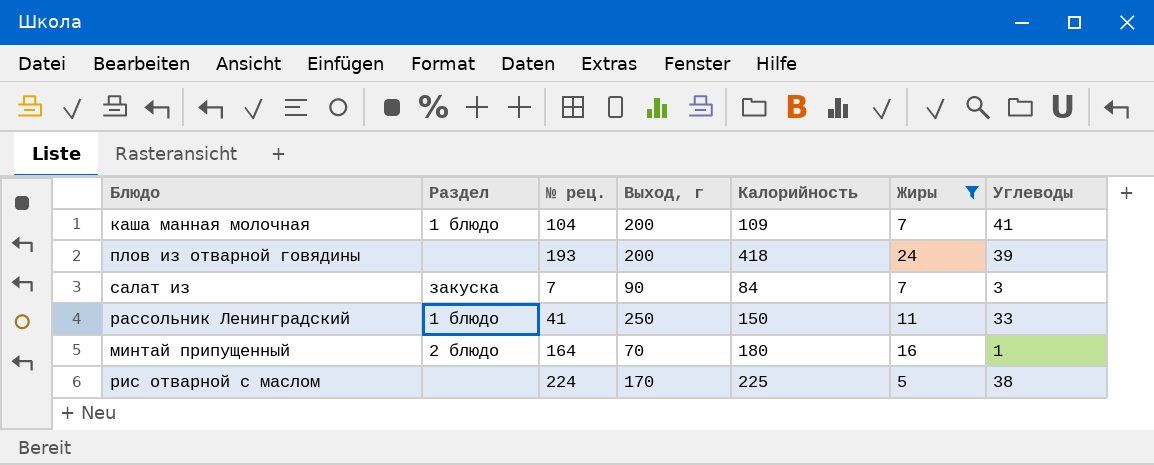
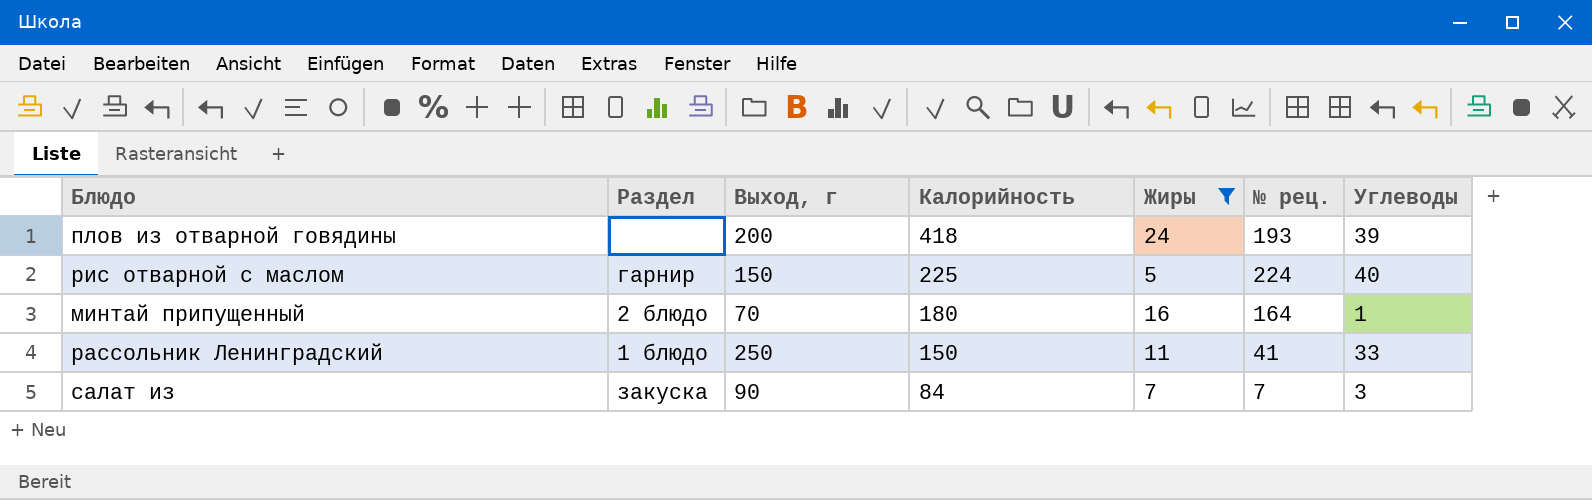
row order: none -> Калорийность descending
column № рец. | position: 3 -> 6
row каша манная молочная: 1 блюдо | 104 | 200 | 109 | 7 | 41 -> none
рис отварной с маслом | Раздел: none -> гарнир
рис отварной с маслом | Выход, г: 170 -> 150
рис отварной с маслом | Углеводы: 38 -> 40

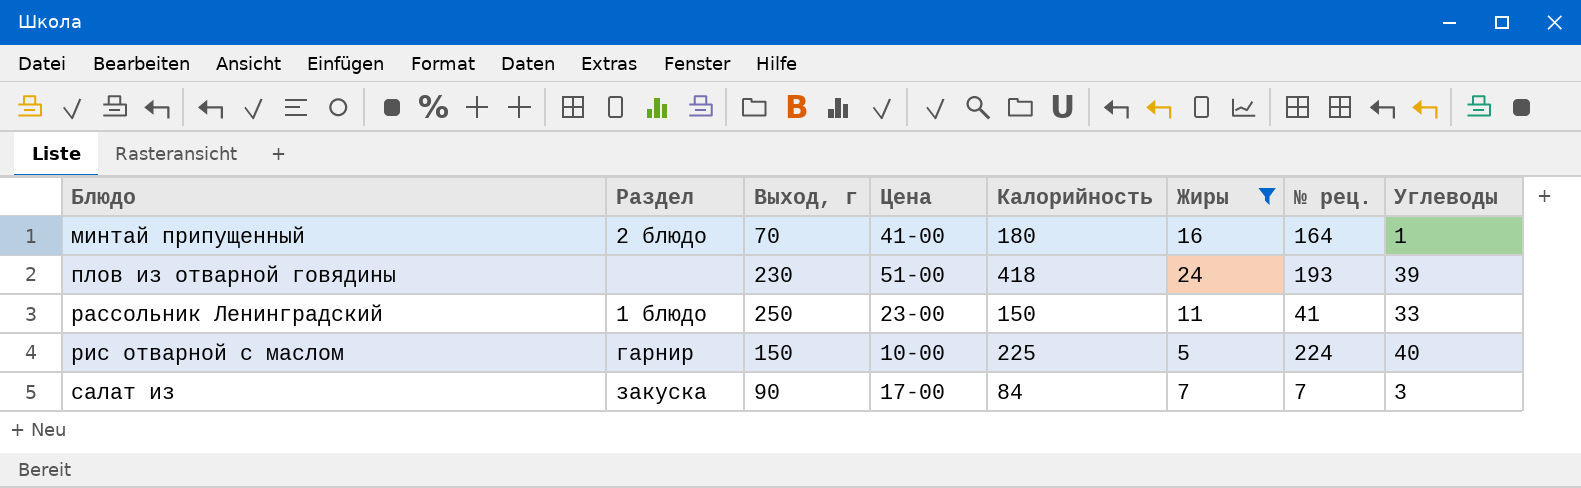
row order: Калорийность descending -> Блюдо ascending
column Цена | position: none -> 4
плов из отварной говядины | Выход, г: 200 -> 230

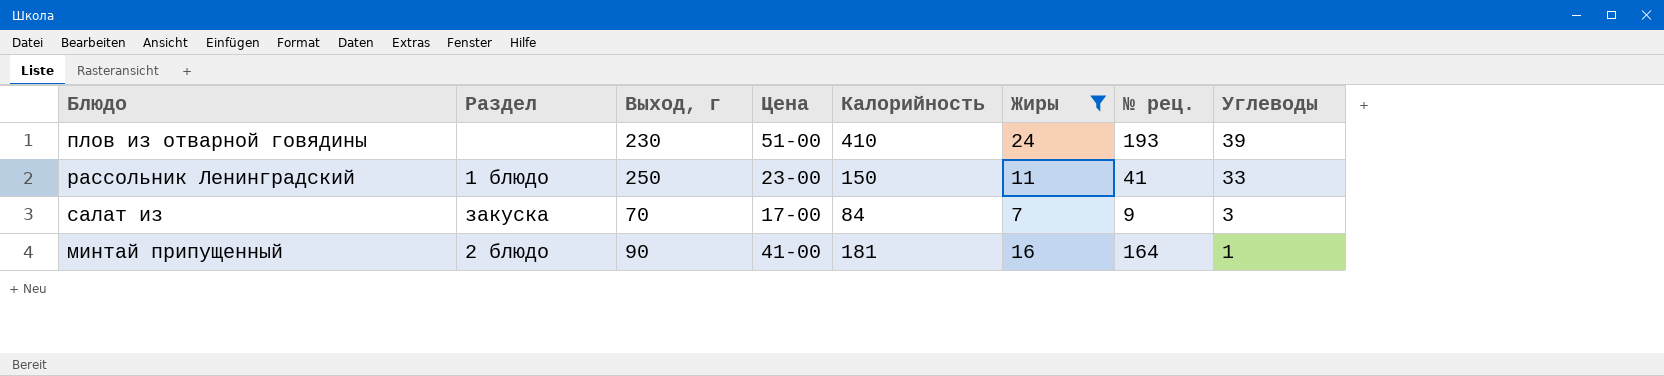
row order: Блюдо ascending -> Углеводы descending
row рис отварной с маслом: гарнир | 150 | 10-00 | 225 | 5 | 224 | 40 -> none
плов из отварной говядины | Калорийность: 418 -> 410
салат из | Выход, г: 90 -> 70
салат из | № рец.: 7 -> 9
минтай припущенный | Выход, г: 70 -> 90
минтай припущенный | Калорийность: 180 -> 181

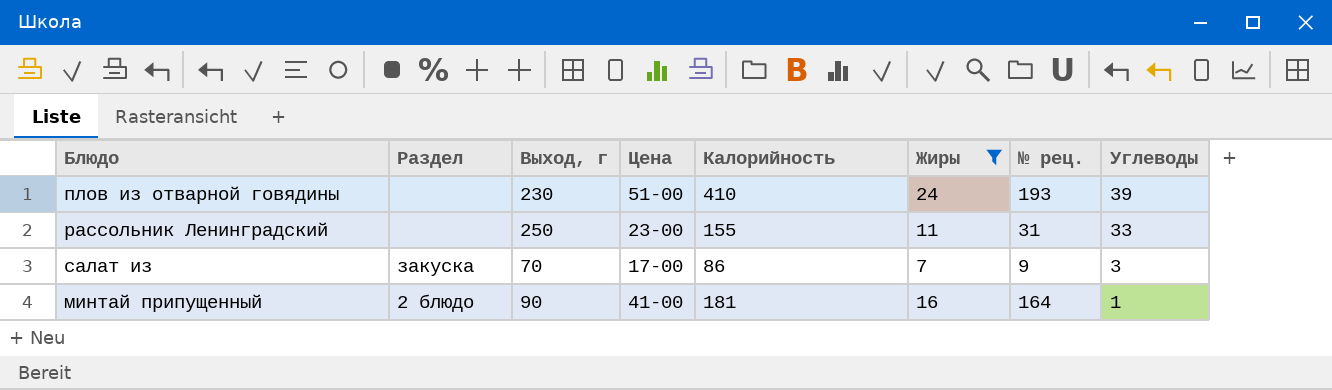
рассольник Ленинградский | Раздел: 1 блюдо -> none
рассольник Ленинградский | Калорийность: 150 -> 155
рассольник Ленинградский | № рец.: 41 -> 31
салат из | Калорийность: 84 -> 86

